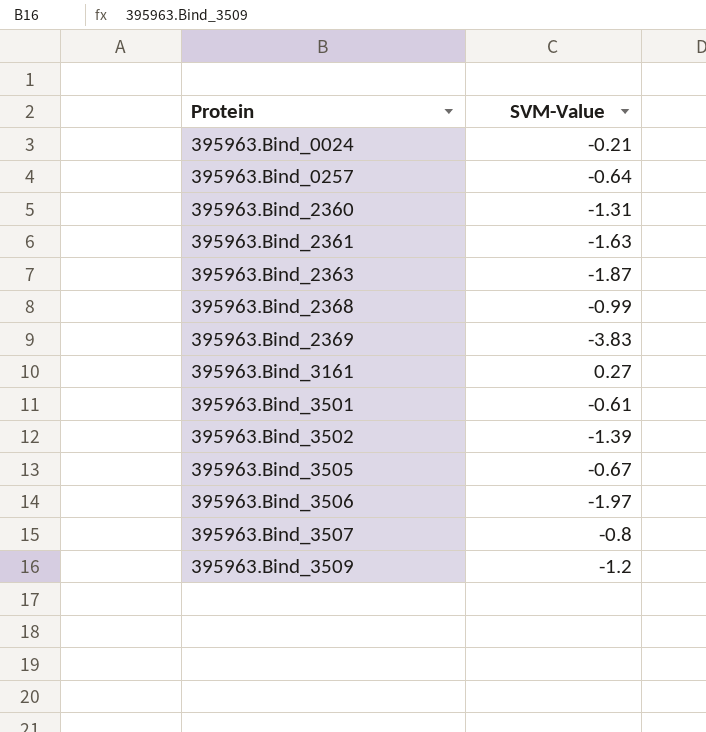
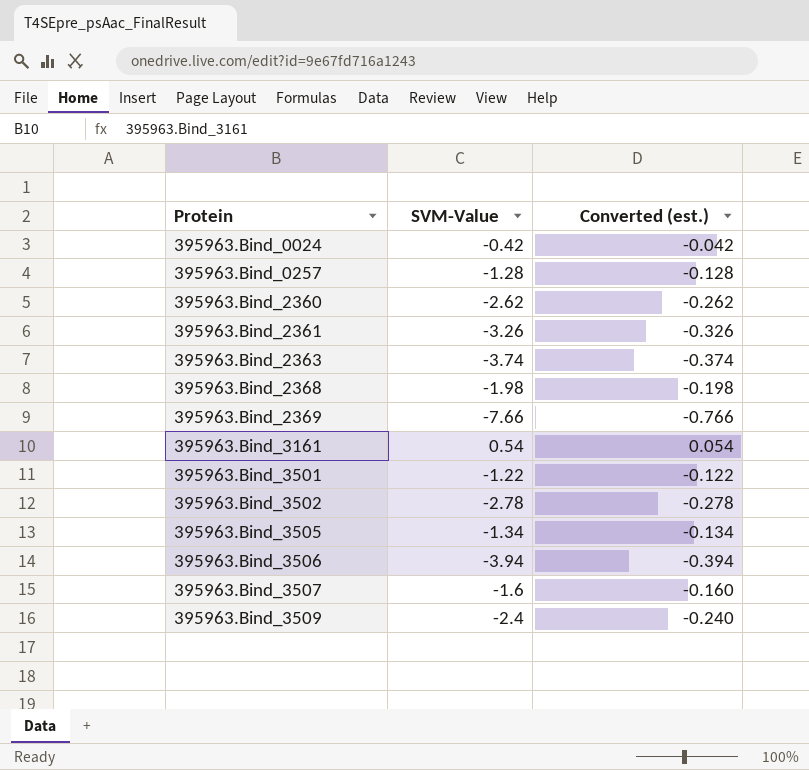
column Converted (est.) | formula: none -> [SVM-Value] * 0.1
395963.Bind_0024 | SVM-Value: -0.21 -> -0.42
395963.Bind_0257 | SVM-Value: -0.64 -> -1.28
395963.Bind_2360 | SVM-Value: -1.31 -> -2.62
395963.Bind_2361 | SVM-Value: -1.63 -> -3.26
395963.Bind_2363 | SVM-Value: -1.87 -> -3.74
395963.Bind_2368 | SVM-Value: -0.99 -> -1.98
395963.Bind_2369 | SVM-Value: -3.83 -> -7.66
395963.Bind_3161 | SVM-Value: 0.27 -> 0.54
395963.Bind_3501 | SVM-Value: -0.61 -> -1.22
395963.Bind_3502 | SVM-Value: -1.39 -> -2.78
395963.Bind_3505 | SVM-Value: -0.67 -> -1.34
395963.Bind_3506 | SVM-Value: -1.97 -> -3.94
395963.Bind_3507 | SVM-Value: -0.8 -> -1.6
395963.Bind_3509 | SVM-Value: -1.2 -> -2.4

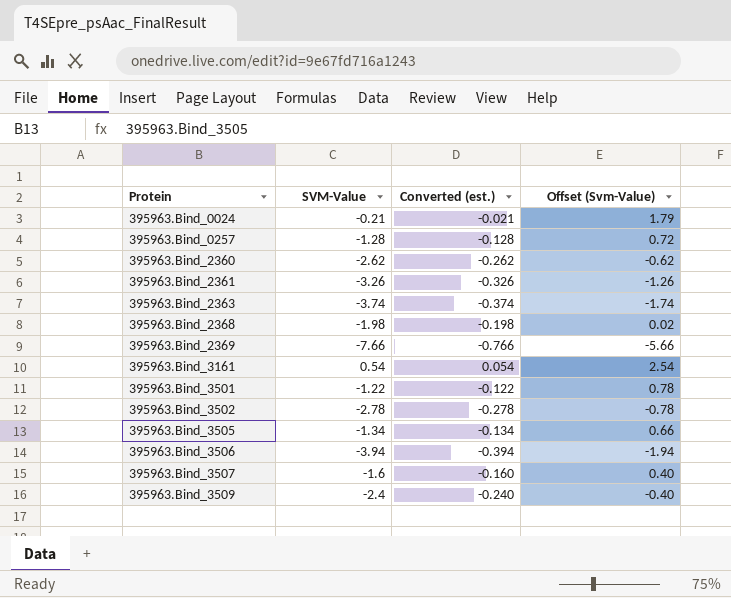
column Offset (Svm-Value) | formula: none -> [SVM-Value] + 2
395963.Bind_0024 | SVM-Value: -0.42 -> -0.21
395963.Bind_0024 | Converted (est.): -0.042 -> -0.021

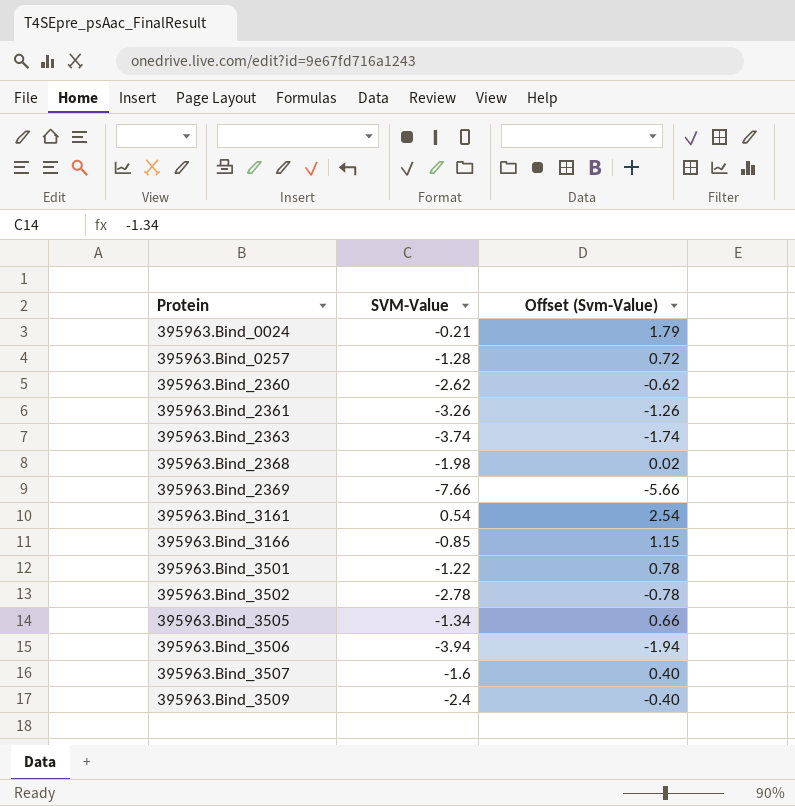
column Converted (est.) | formula: [SVM-Value] * 0.1 -> none
row 395963.Bind_3166: none -> -0.85 | 1.15

